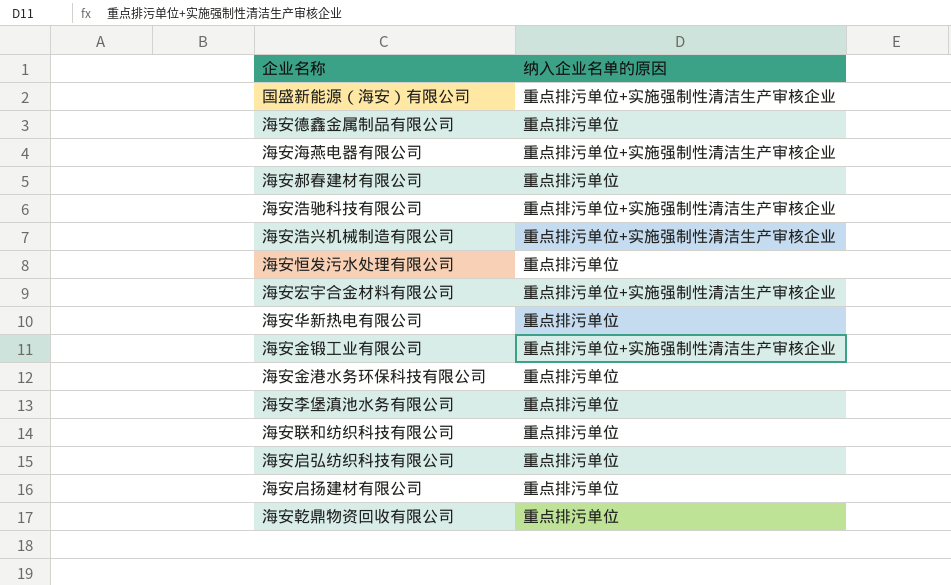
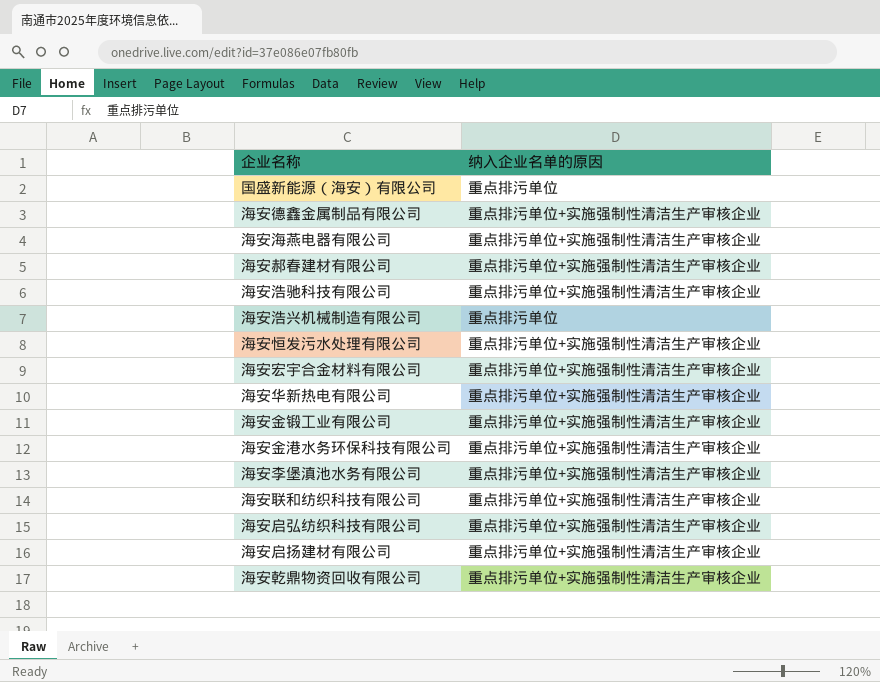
国盛新能源（海安）有限公司 | 纳入企业名单的原因: 重点排污单位+实施强制性清洁生产审核企业 -> 重点排污单位
海安德鑫金属制品有限公司 | 纳入企业名单的原因: 重点排污单位 -> 重点排污单位+实施强制性清洁生产审核企业
海安郝春建材有限公司 | 纳入企业名单的原因: 重点排污单位 -> 重点排污单位+实施强制性清洁生产审核企业
海安浩兴机械制造有限公司 | 纳入企业名单的原因: 重点排污单位+实施强制性清洁生产审核企业 -> 重点排污单位
海安恒发污水处理有限公司 | 纳入企业名单的原因: 重点排污单位 -> 重点排污单位+实施强制性清洁生产审核企业
海安华新热电有限公司 | 纳入企业名单的原因: 重点排污单位 -> 重点排污单位+实施强制性清洁生产审核企业
海安金港水务环保科技有限公司 | 纳入企业名单的原因: 重点排污单位 -> 重点排污单位+实施强制性清洁生产审核企业
海安李堡滇池水务有限公司 | 纳入企业名单的原因: 重点排污单位 -> 重点排污单位+实施强制性清洁生产审核企业
海安联和纺织科技有限公司 | 纳入企业名单的原因: 重点排污单位 -> 重点排污单位+实施强制性清洁生产审核企业
海安启弘纺织科技有限公司 | 纳入企业名单的原因: 重点排污单位 -> 重点排污单位+实施强制性清洁生产审核企业
海安启扬建材有限公司 | 纳入企业名单的原因: 重点排污单位 -> 重点排污单位+实施强制性清洁生产审核企业
海安乾鼎物资回收有限公司 | 纳入企业名单的原因: 重点排污单位 -> 重点排污单位+实施强制性清洁生产审核企业

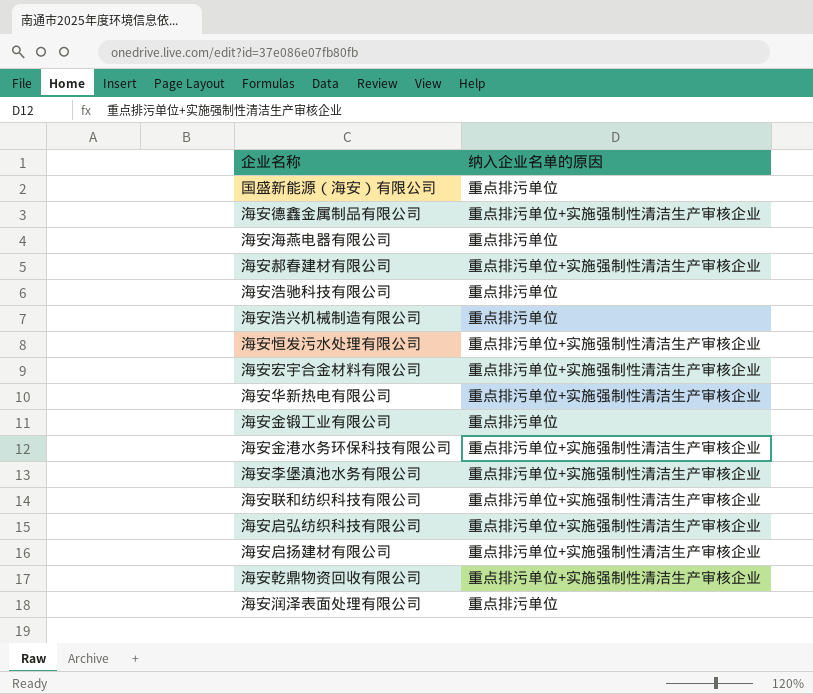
海安海燕电器有限公司 | 纳入企业名单的原因: 重点排污单位+实施强制性清洁生产审核企业 -> 重点排污单位
海安浩驰科技有限公司 | 纳入企业名单的原因: 重点排污单位+实施强制性清洁生产审核企业 -> 重点排污单位
海安金锻工业有限公司 | 纳入企业名单的原因: 重点排污单位+实施强制性清洁生产审核企业 -> 重点排污单位
row 海安润泽表面处理有限公司: none -> 重点排污单位

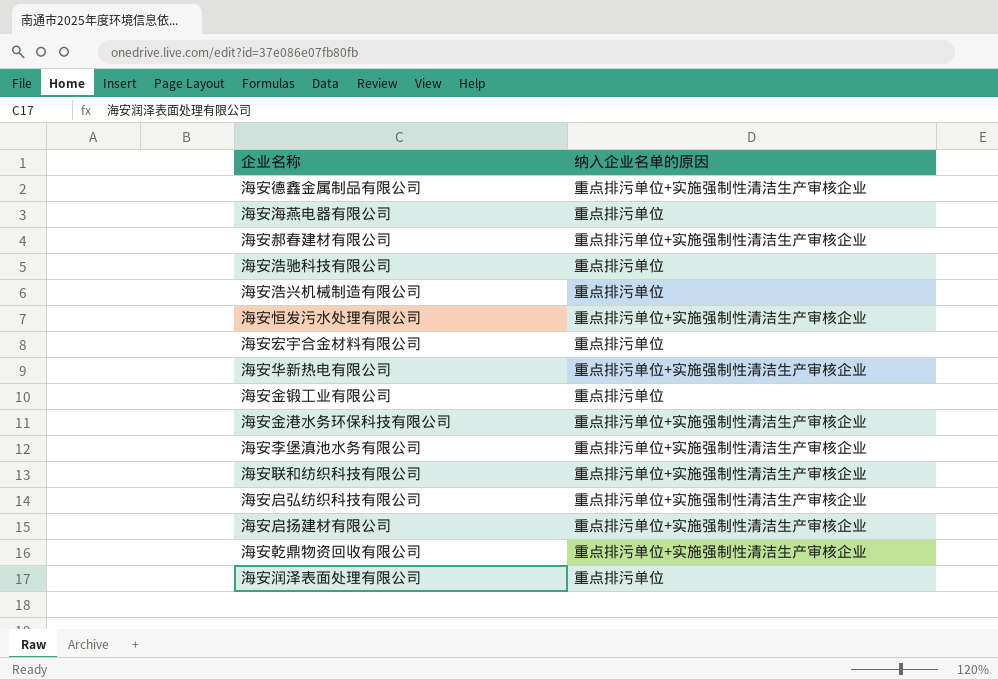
row 国盛新能源（海安）有限公司: 重点排污单位 -> none
海安宏宇合金材料有限公司 | 纳入企业名单的原因: 重点排污单位+实施强制性清洁生产审核企业 -> 重点排污单位

